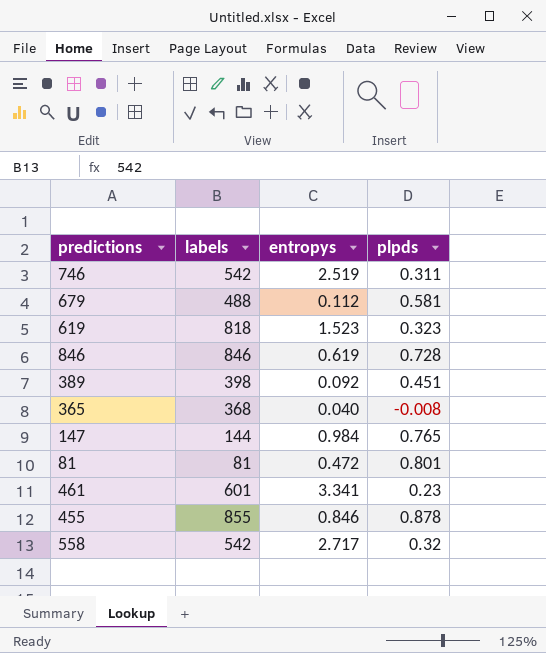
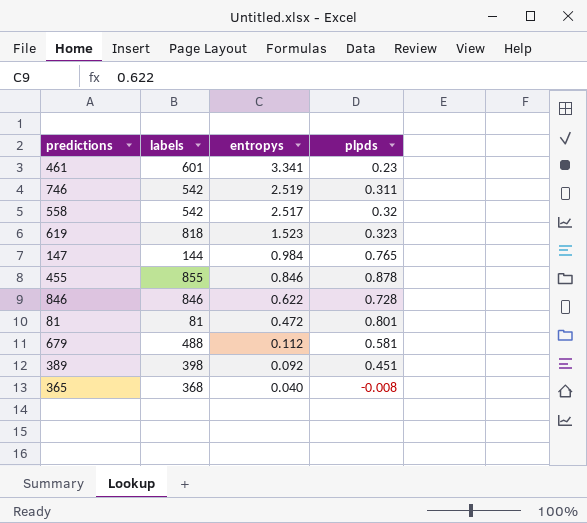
row order: none -> entropys descending
558 | entropys: 2.717 -> 2.517
846 | entropys: 0.619 -> 0.622

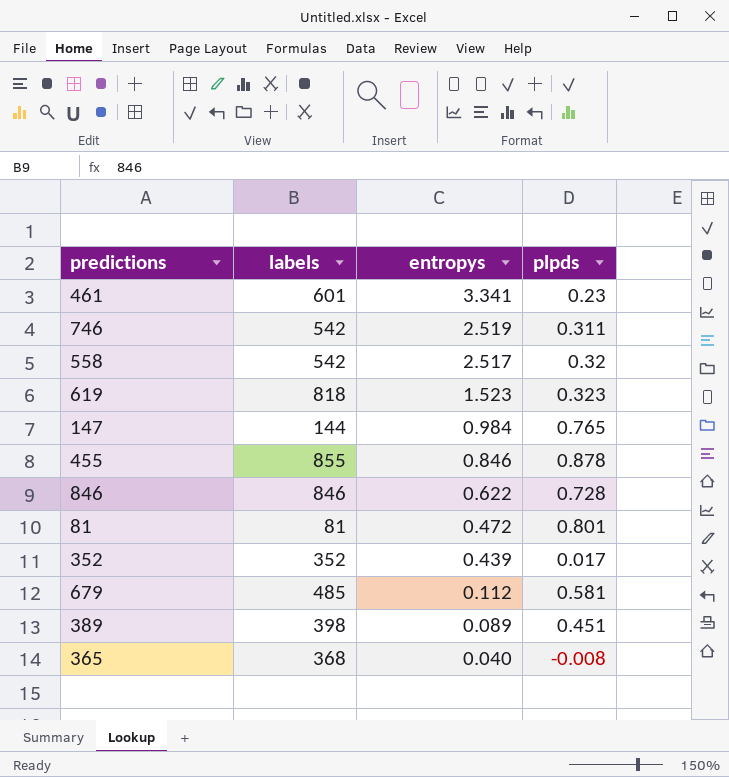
row 352: none -> 352 | 0.439 | 0.017
679 | labels: 488 -> 485
389 | entropys: 0.092 -> 0.089

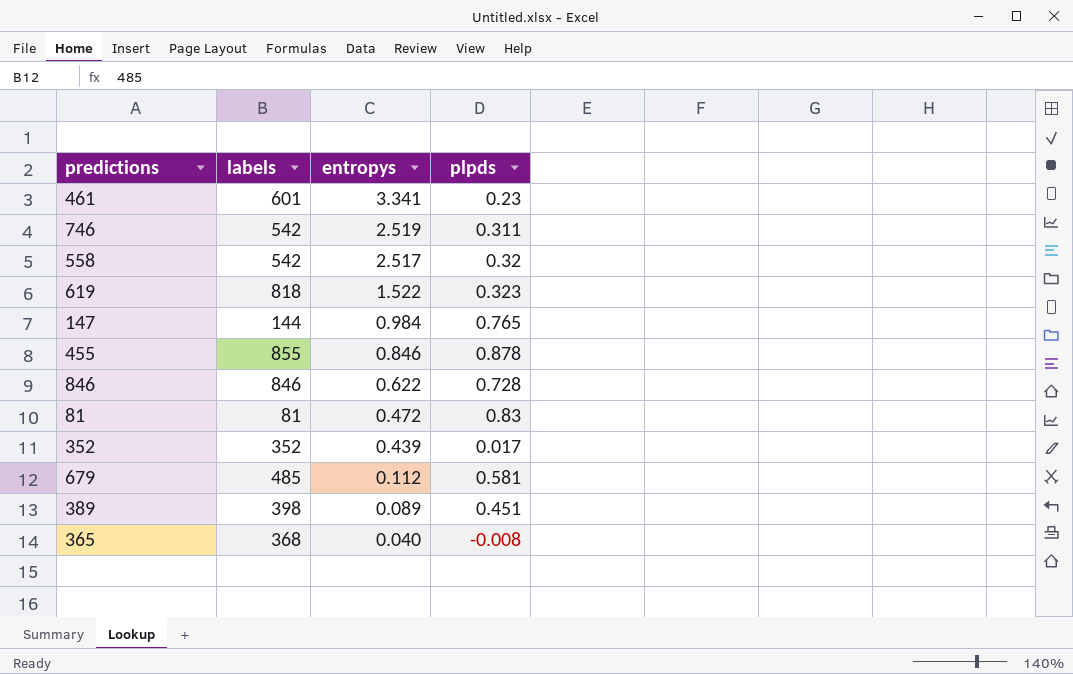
619 | entropys: 1.523 -> 1.522
81 | plpds: 0.801 -> 0.83

